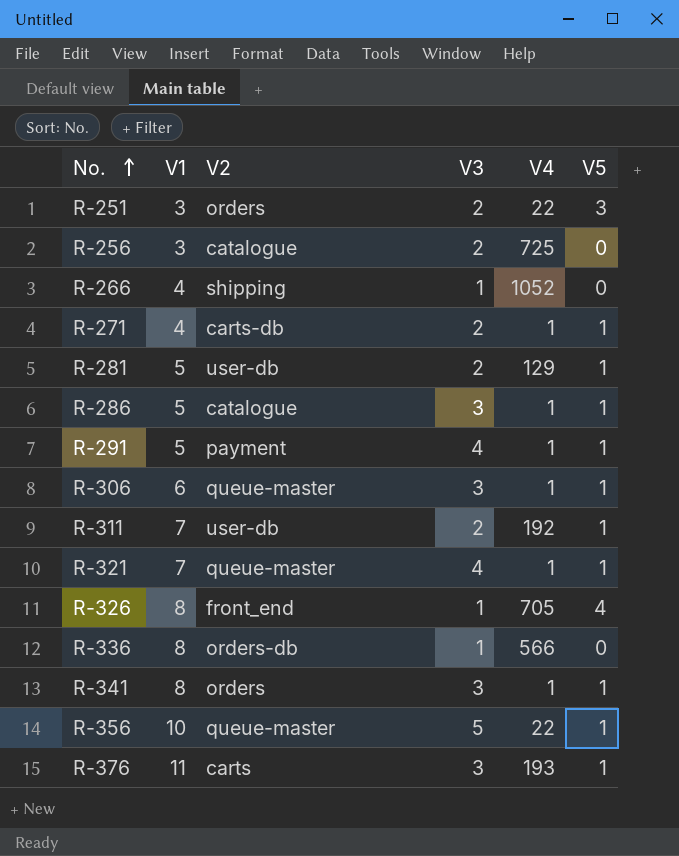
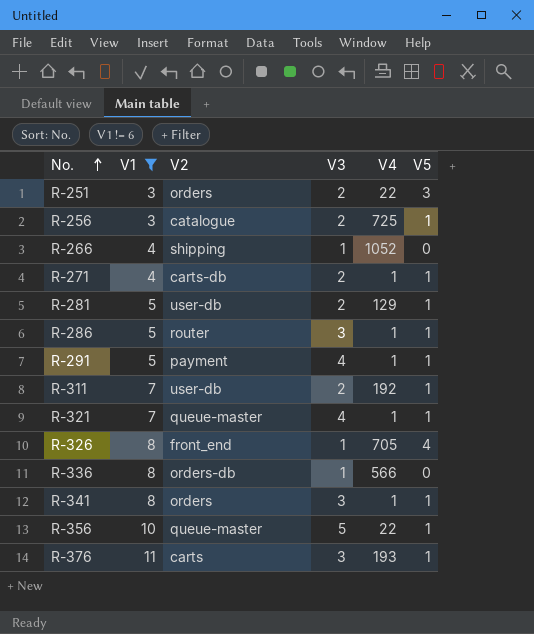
filter: none -> V1 != 6
R-256 | V5: 0 -> 1
R-286 | V2: catalogue -> router

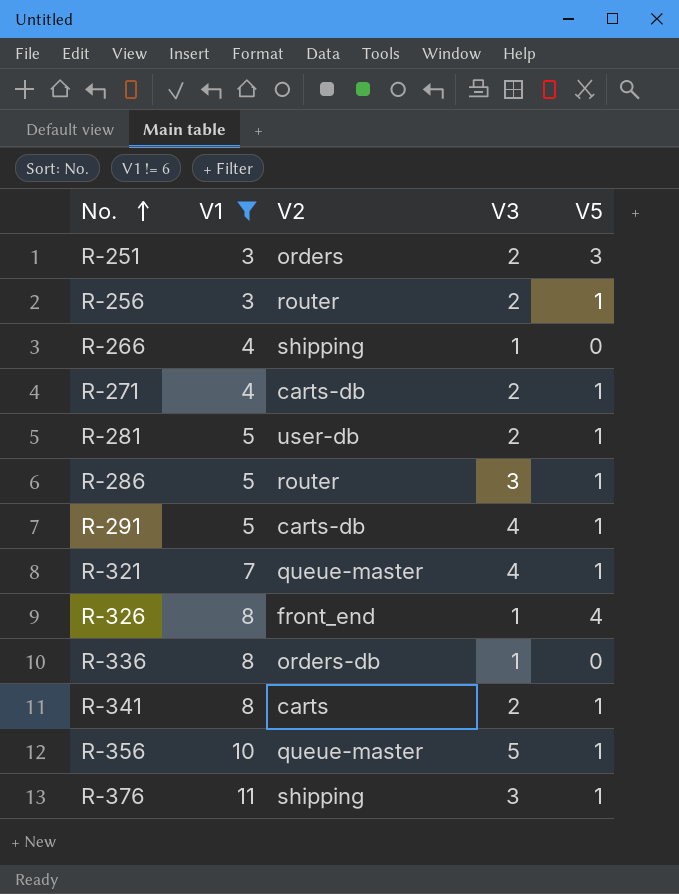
column V4 | position: 5 -> none
row R-311: 7 | user-db | 2 | 192 | 1 -> none
R-256 | V2: catalogue -> router
R-291 | V2: payment -> carts-db
R-341 | V2: orders -> carts
R-341 | V3: 3 -> 2
R-376 | V2: carts -> shipping

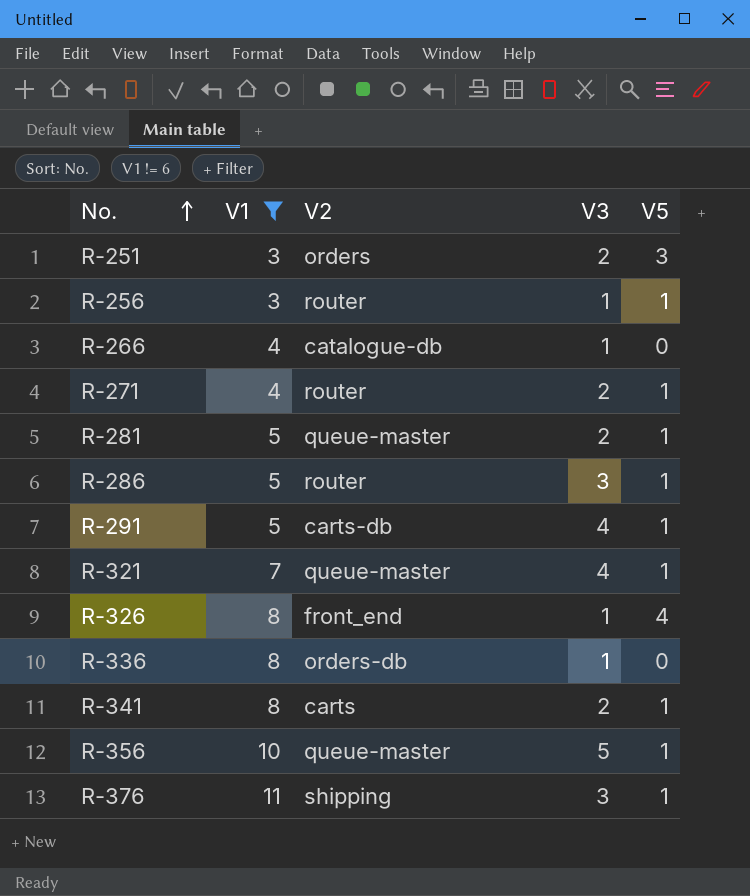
R-256 | V3: 2 -> 1
R-266 | V2: shipping -> catalogue-db
R-271 | V2: carts-db -> router
R-281 | V2: user-db -> queue-master

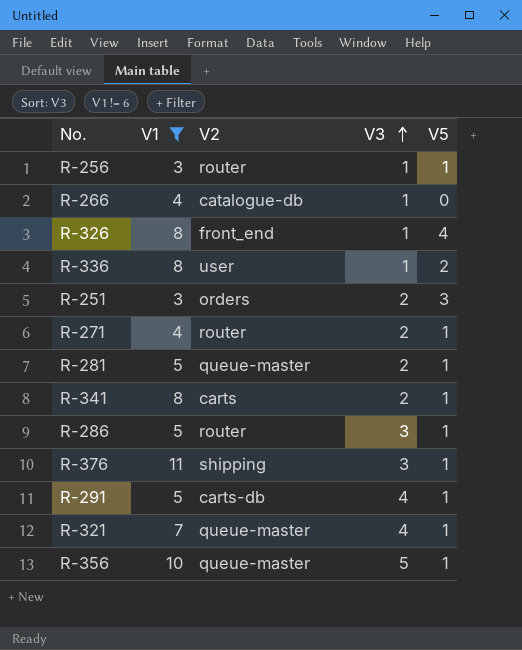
row order: No. ascending -> V3 ascending
R-336 | V2: orders-db -> user
R-336 | V5: 0 -> 2

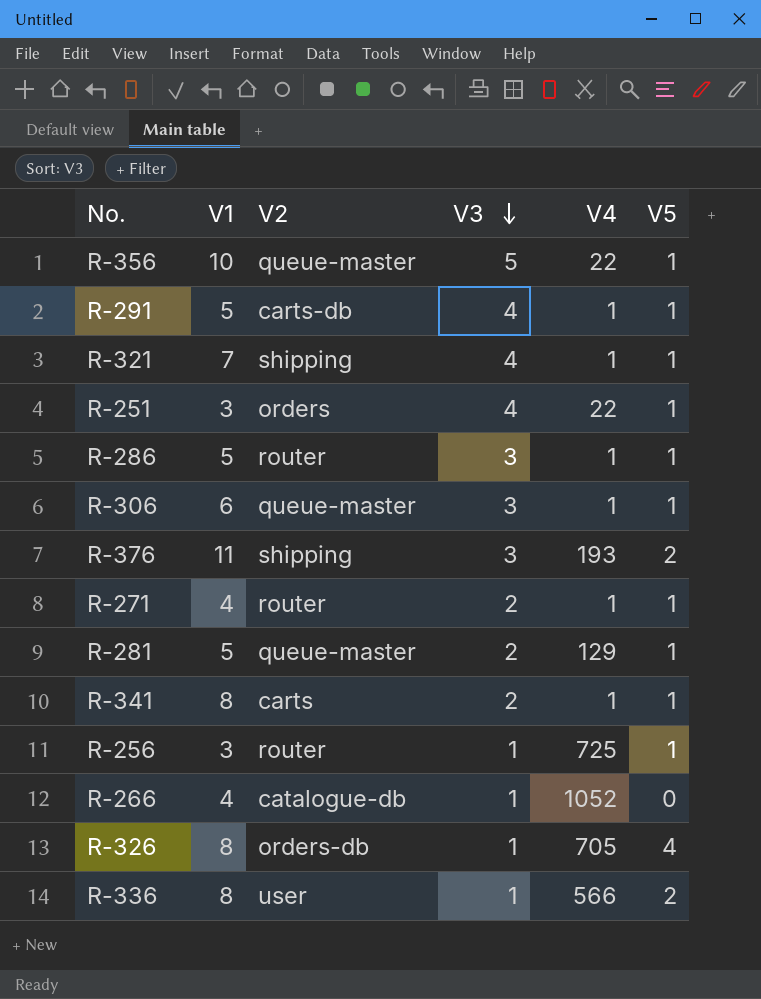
filter: V1 != 6 -> none
row order: V3 ascending -> V3 descending
column V4 | position: none -> 5
R-321 | V2: queue-master -> shipping
R-251 | V3: 2 -> 4
R-251 | V5: 3 -> 1
R-376 | V5: 1 -> 2
R-326 | V2: front_end -> orders-db

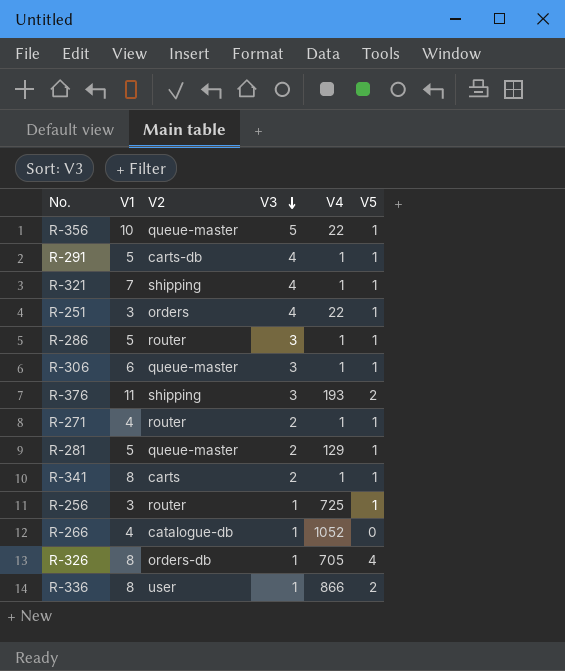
R-336 | V4: 566 -> 866

